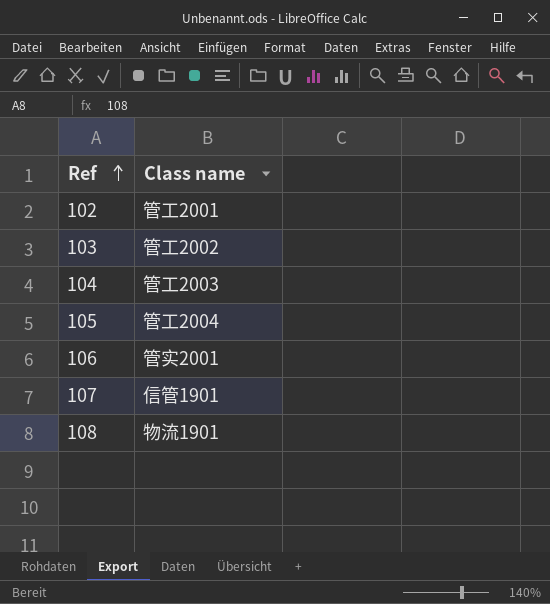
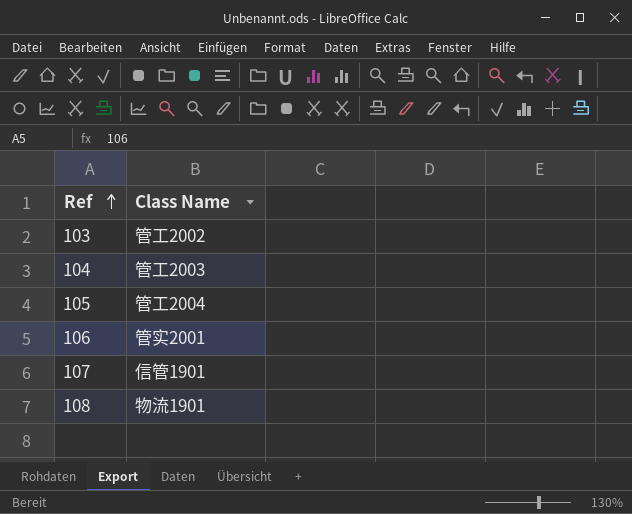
column name: Class name -> Class Name
row 102: 管工2001 -> none

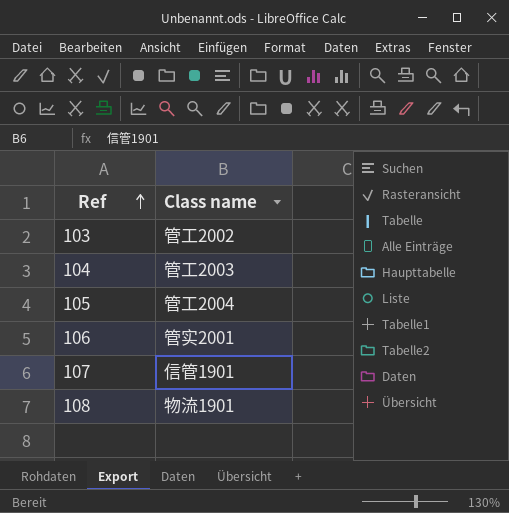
column name: Class Name -> Class name

